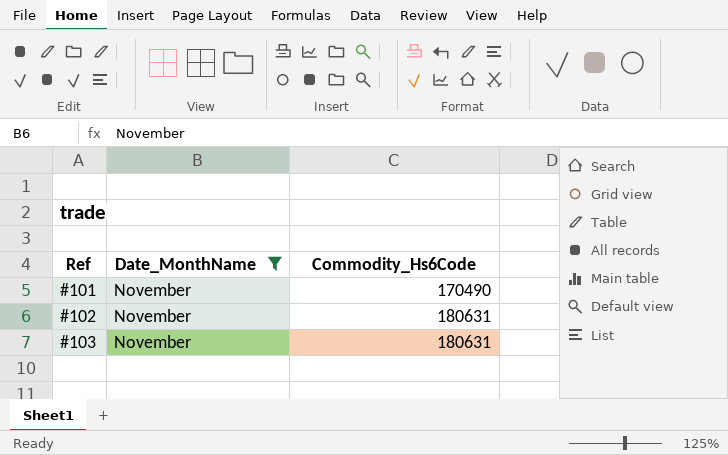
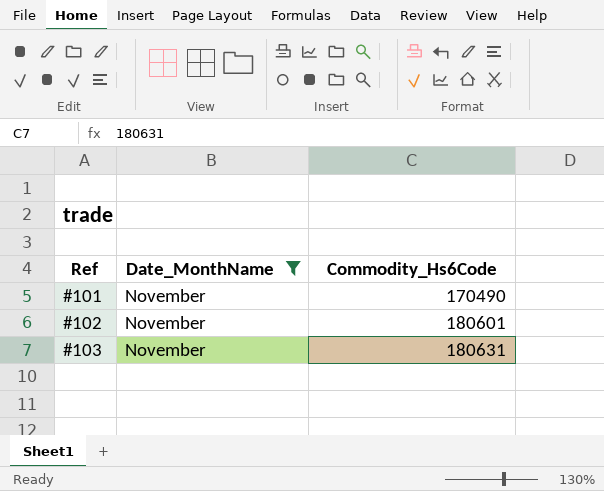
#102 | Commodity_Hs6Code: 180631 -> 180601

